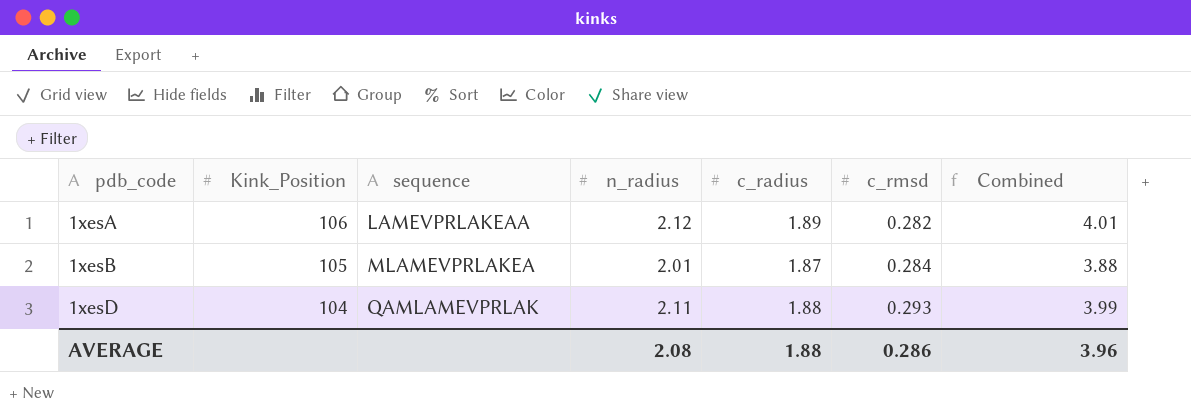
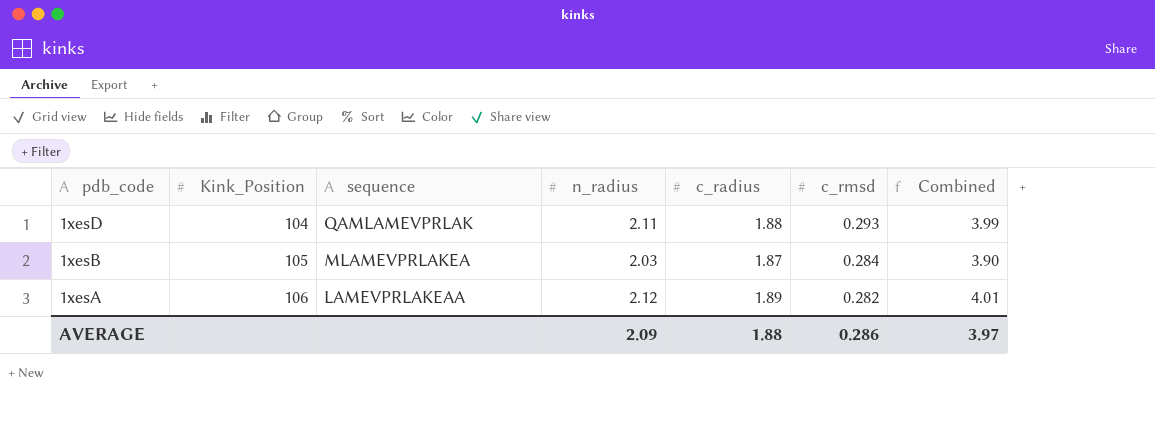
row order: pdb_code ascending -> pdb_code descending
1xesB | n_radius: 2.01 -> 2.03
1xesB | Combined: 3.88 -> 3.90
AVERAGE | n_radius: 2.08 -> 2.09
AVERAGE | Combined: 3.96 -> 3.97

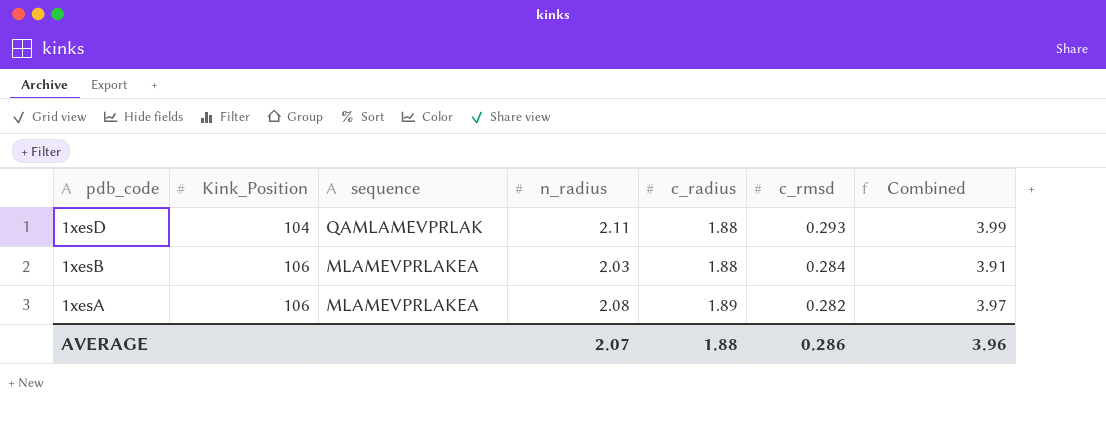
1xesB | Kink_Position: 105 -> 106
1xesB | c_radius: 1.87 -> 1.88
1xesB | Combined: 3.90 -> 3.91
1xesA | sequence: LAMEVPRLAKEAA -> MLAMEVPRLAKEA
1xesA | n_radius: 2.12 -> 2.08
1xesA | Combined: 4.01 -> 3.97
AVERAGE | n_radius: 2.09 -> 2.07
AVERAGE | Combined: 3.97 -> 3.96

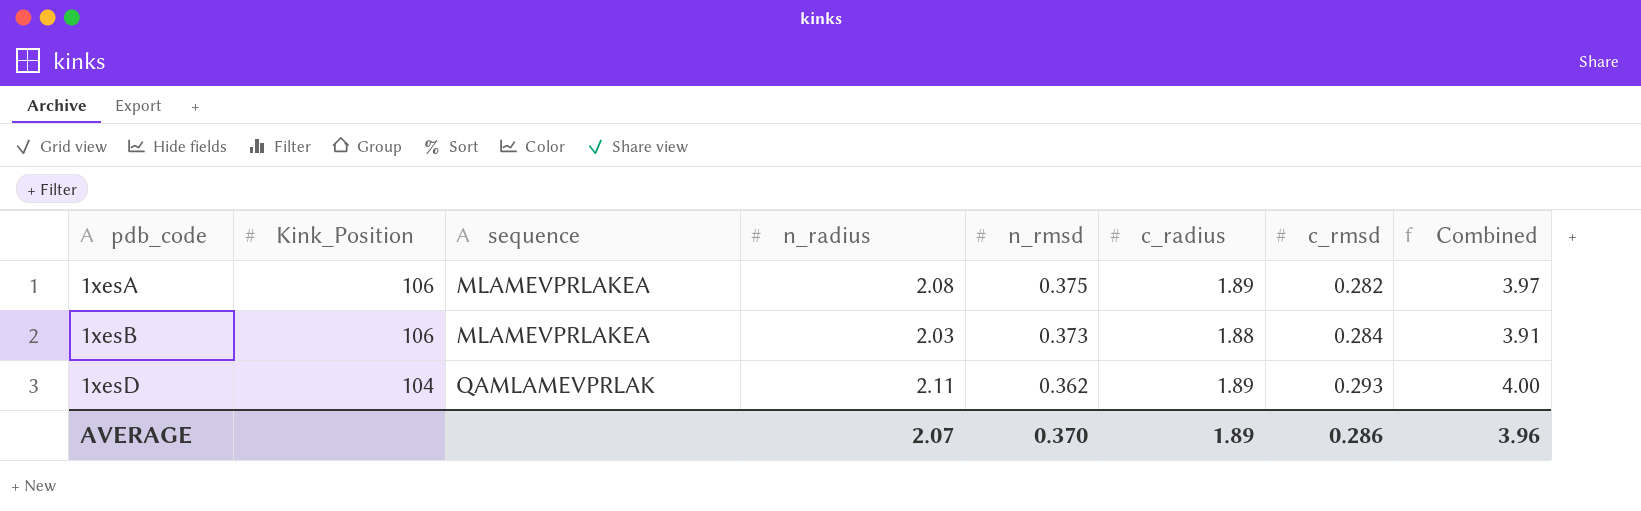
row order: pdb_code descending -> pdb_code ascending
column n_rmsd | position: none -> 5
1xesD | c_radius: 1.88 -> 1.89
1xesD | Combined: 3.99 -> 4.00
AVERAGE | c_radius: 1.88 -> 1.89

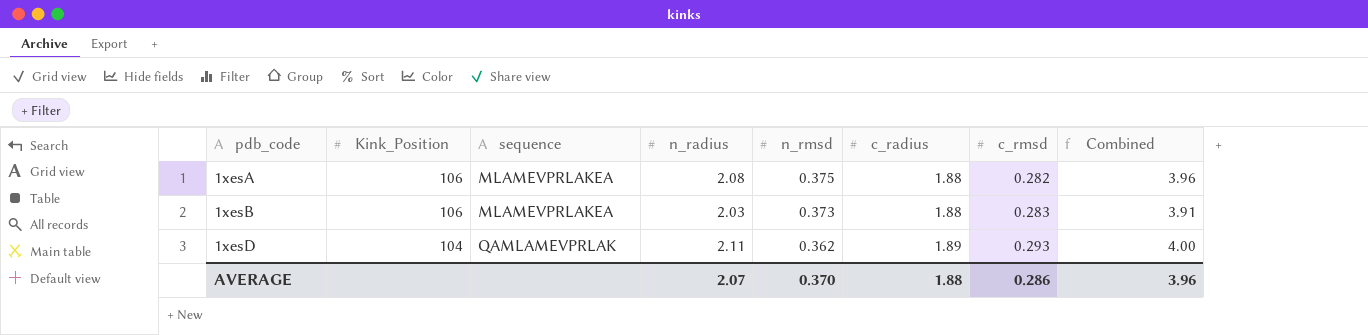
1xesA | c_radius: 1.89 -> 1.88
1xesA | Combined: 3.97 -> 3.96
1xesB | c_rmsd: 0.284 -> 0.283
AVERAGE | c_radius: 1.89 -> 1.88

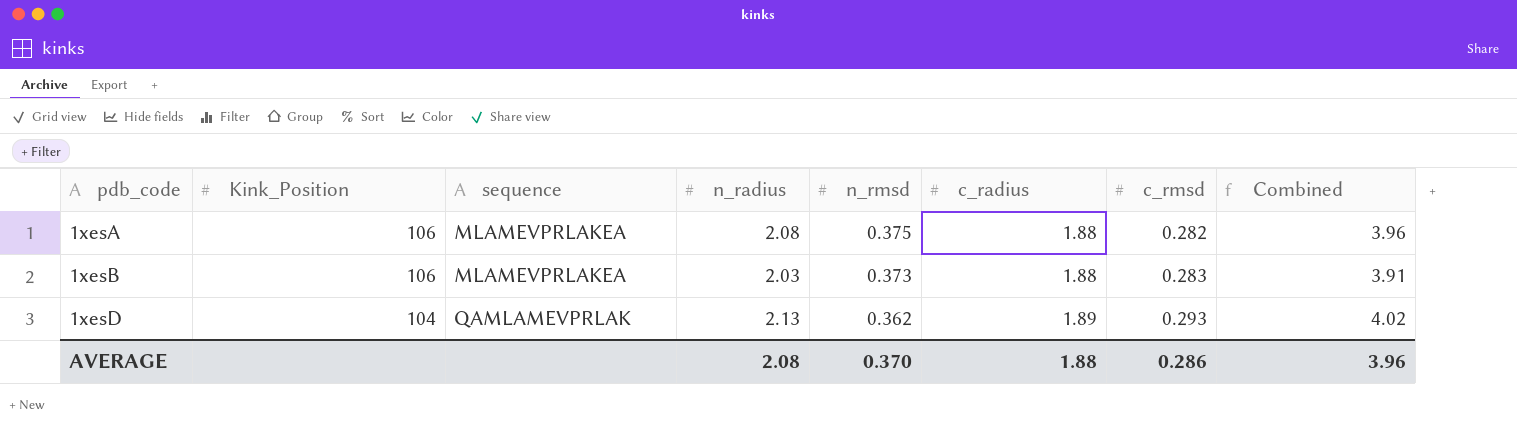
1xesD | n_radius: 2.11 -> 2.13
1xesD | Combined: 4.00 -> 4.02
AVERAGE | n_radius: 2.07 -> 2.08

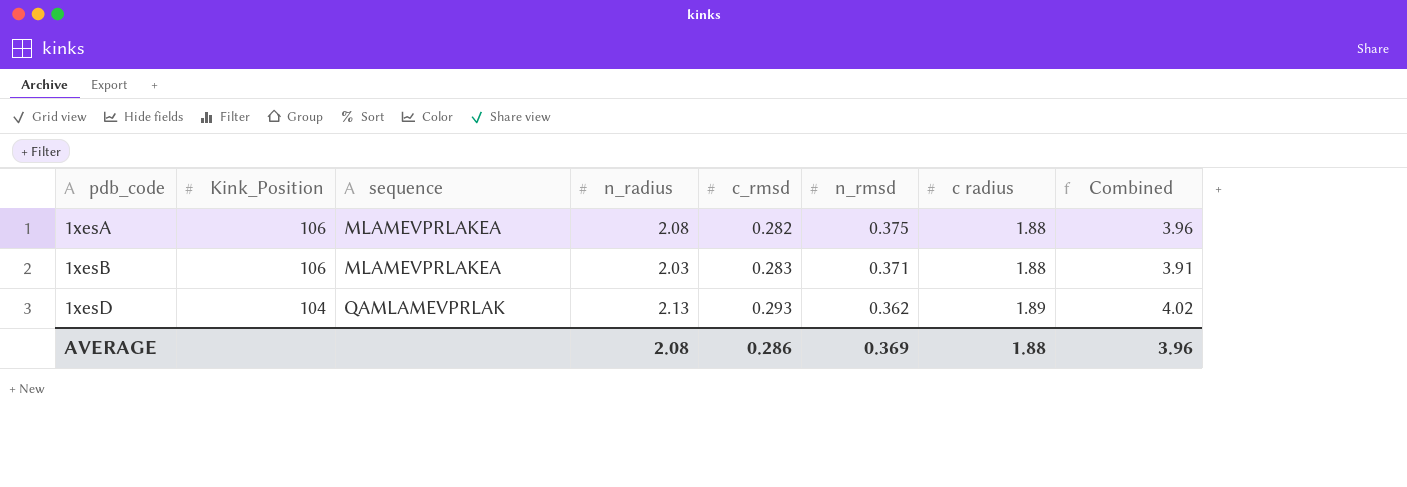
column c_rmsd | position: 7 -> 5
column name: c_radius -> c radius
1xesB | n_rmsd: 0.373 -> 0.371
AVERAGE | n_rmsd: 0.370 -> 0.369

